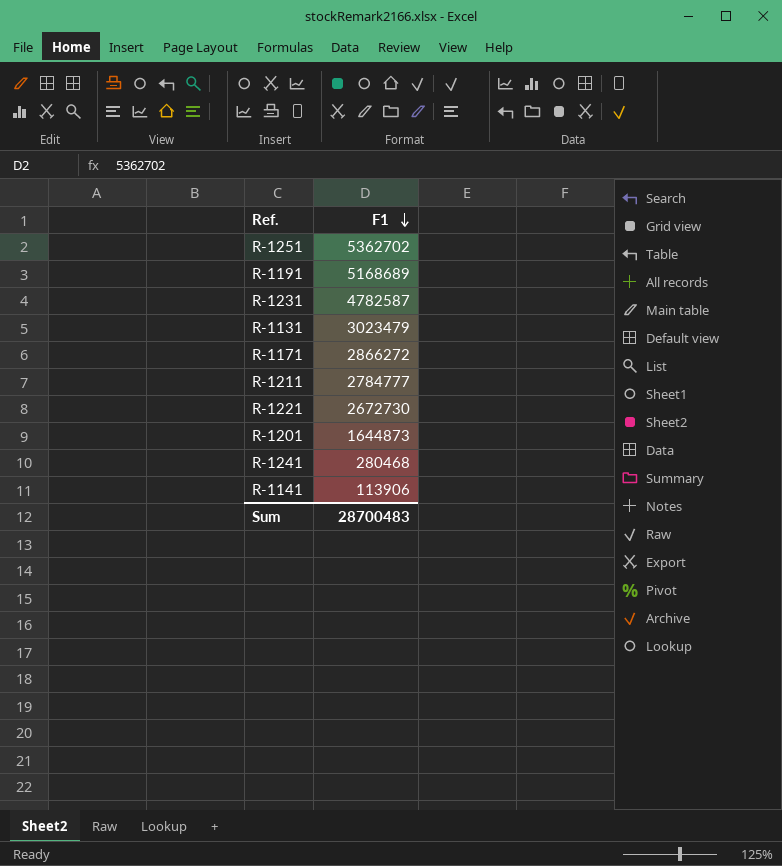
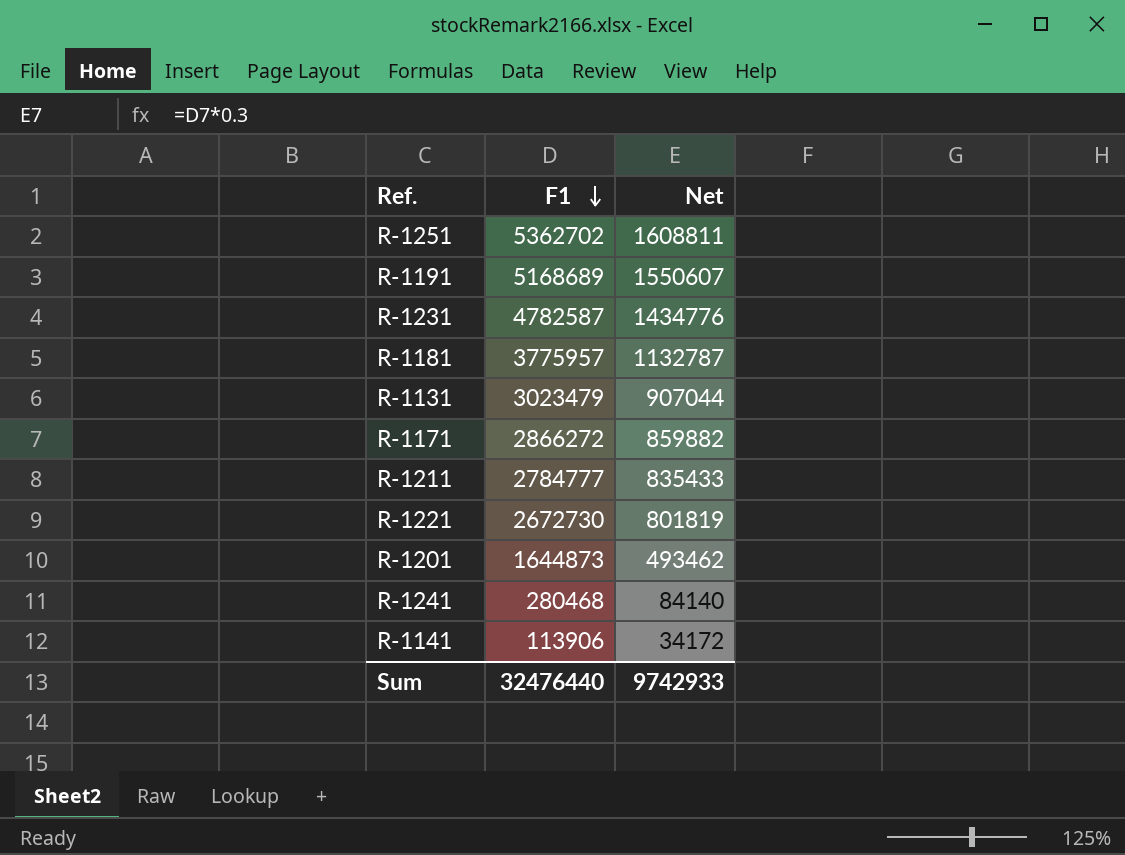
column Net | formula: none -> [F1] * 0.3
row R-1181: none -> 3775957 | 1132787
Sum | F1: 28700483 -> 32476440

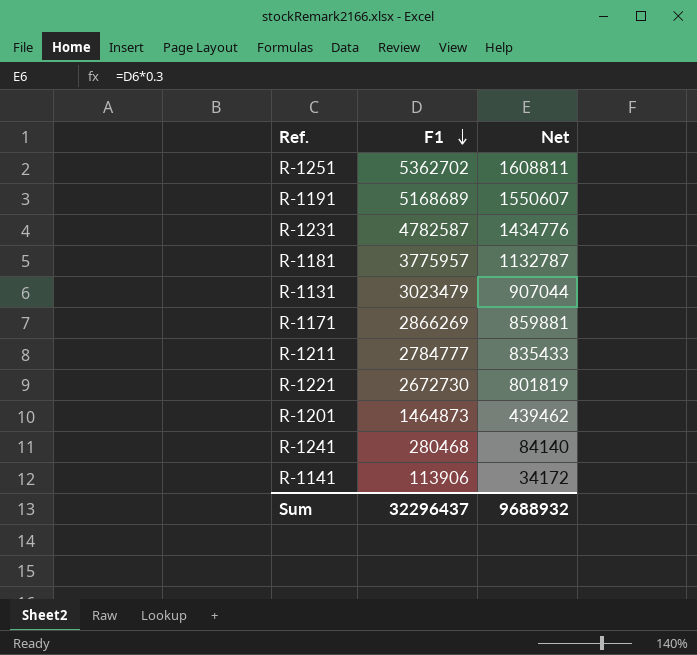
R-1171 | F1: 2866272 -> 2866269
R-1171 | Net: 859882 -> 859881
R-1201 | F1: 1644873 -> 1464873
R-1201 | Net: 493462 -> 439462
Sum | F1: 32476440 -> 32296437
Sum | Net: 9742933 -> 9688932

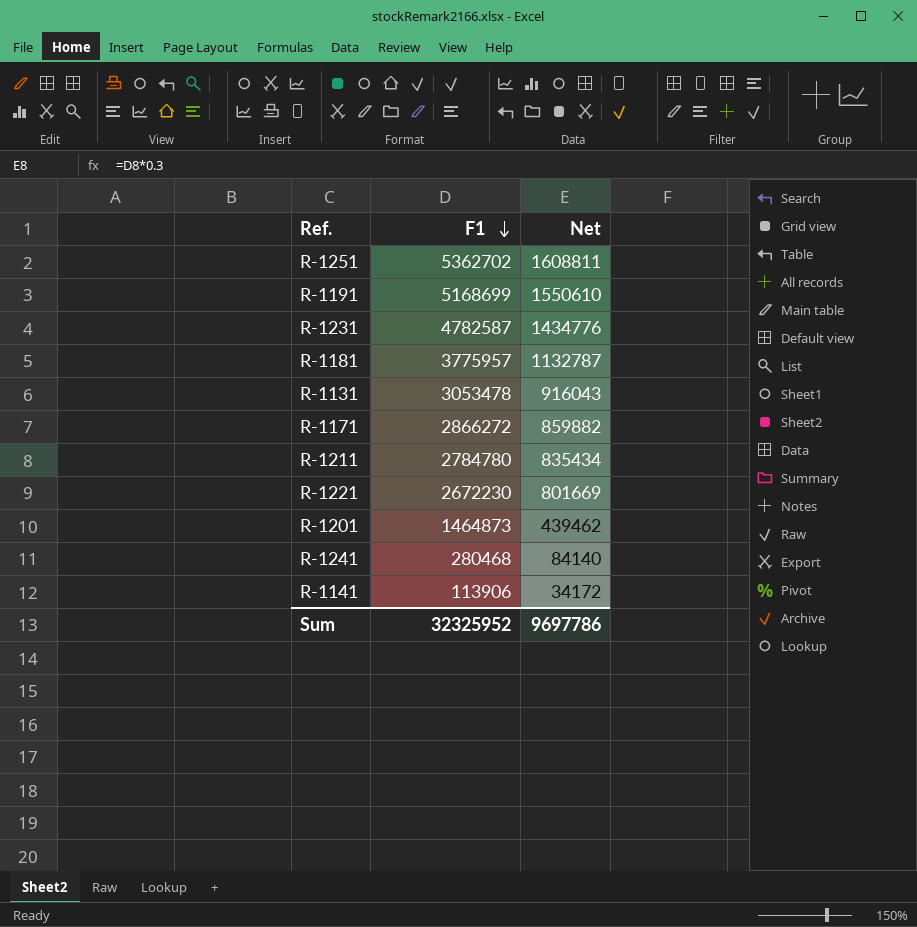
R-1191 | F1: 5168689 -> 5168699
R-1191 | Net: 1550607 -> 1550610
R-1131 | F1: 3023479 -> 3053478
R-1131 | Net: 907044 -> 916043
R-1171 | F1: 2866269 -> 2866272
R-1171 | Net: 859881 -> 859882
R-1211 | F1: 2784777 -> 2784780
R-1211 | Net: 835433 -> 835434
R-1221 | F1: 2672730 -> 2672230
R-1221 | Net: 801819 -> 801669
Sum | F1: 32296437 -> 32325952
Sum | Net: 9688932 -> 9697786

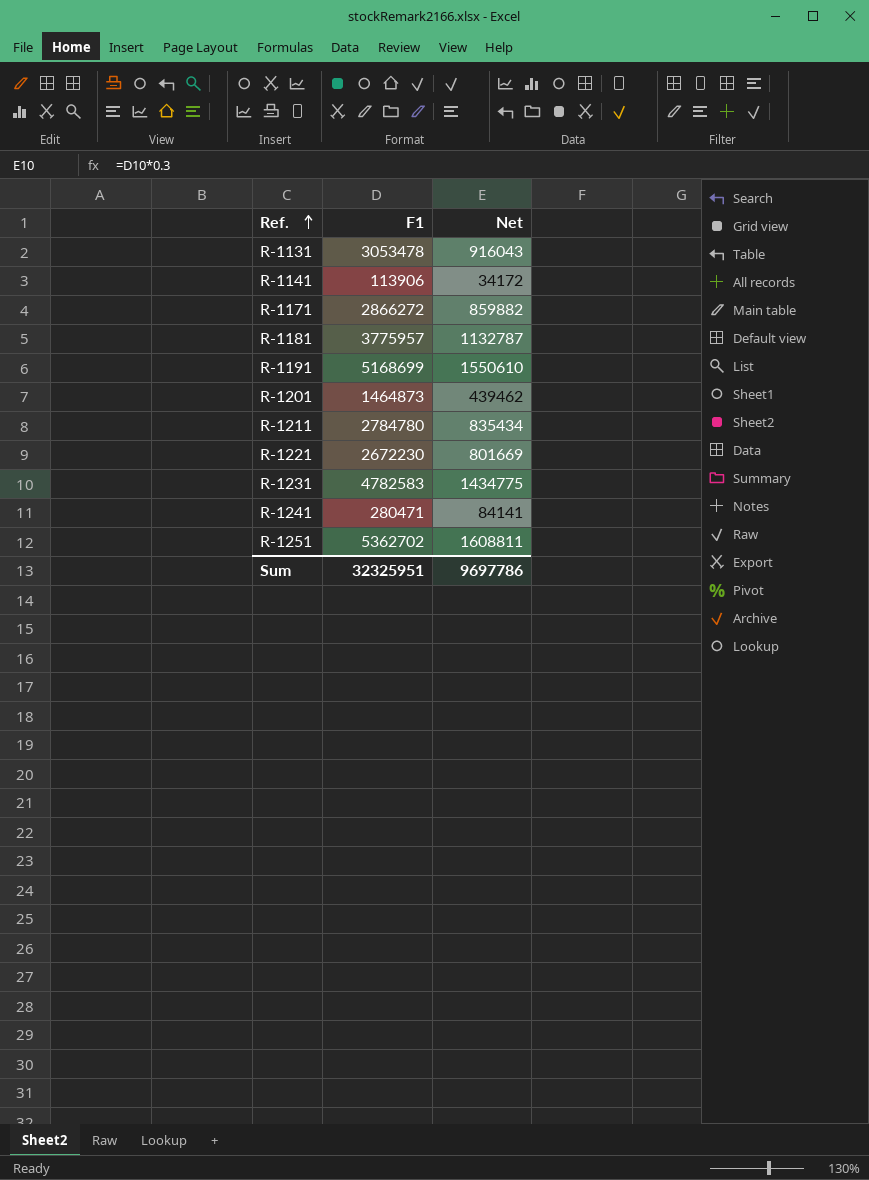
row order: F1 descending -> Ref. ascending
R-1231 | F1: 4782587 -> 4782583
R-1231 | Net: 1434776 -> 1434775
R-1241 | F1: 280468 -> 280471
R-1241 | Net: 84140 -> 84141
Sum | F1: 32325952 -> 32325951

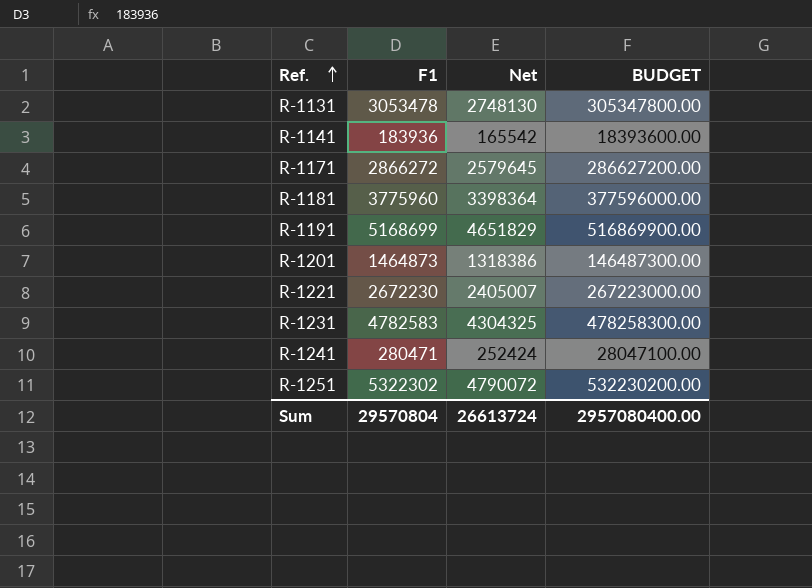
column Net | formula: [F1] * 0.3 -> [F1] * 0.9
column BUDGET | formula: none -> [F1] * 100
row R-1211: 2784780 | 835434 -> none
R-1141 | F1: 113906 -> 183936
R-1181 | F1: 3775957 -> 3775960
R-1251 | F1: 5362702 -> 5322302
Sum | F1: 32325951 -> 29570804
Sum | Net: 9697786 -> 26613724

